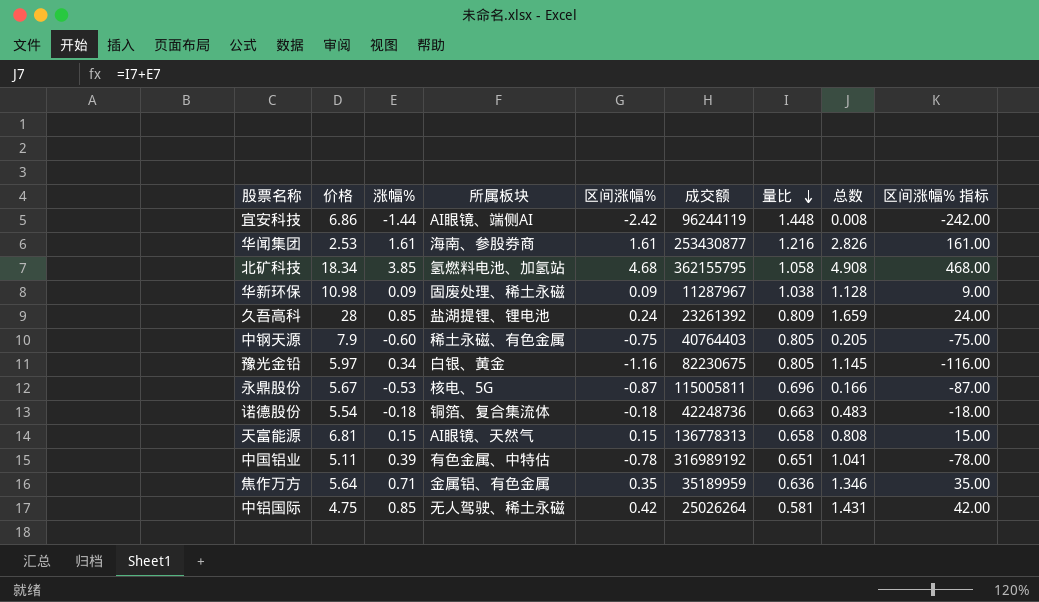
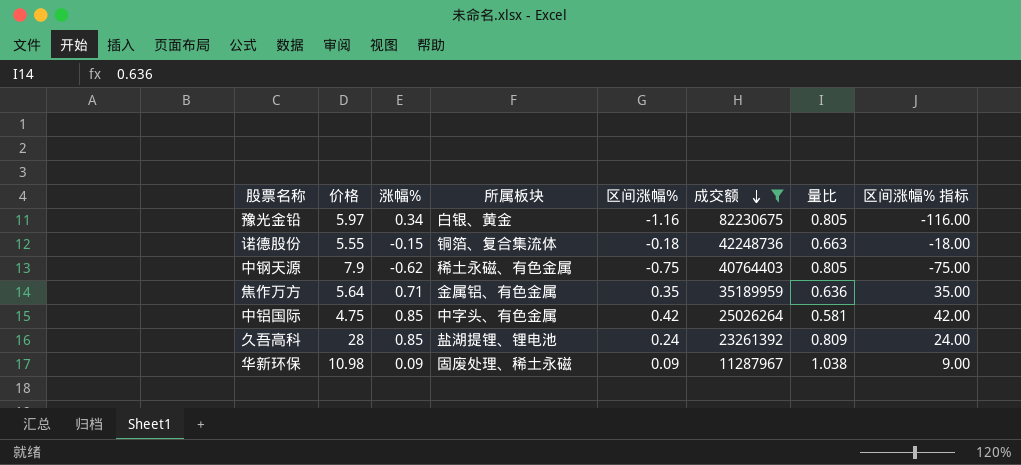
filter: none -> 成交额 <= 82230675
row order: 量比 descending -> 成交额 descending
column 总数 | formula: [涨幅%] + [量比] -> none
诺德股份 | 价格: 5.54 -> 5.55
诺德股份 | 涨幅%: -0.18 -> -0.15
中钢天源 | 涨幅%: -0.60 -> -0.62
中铝国际 | 所属板块: 无人驾驶、稀土永磁 -> 中字头、有色金属

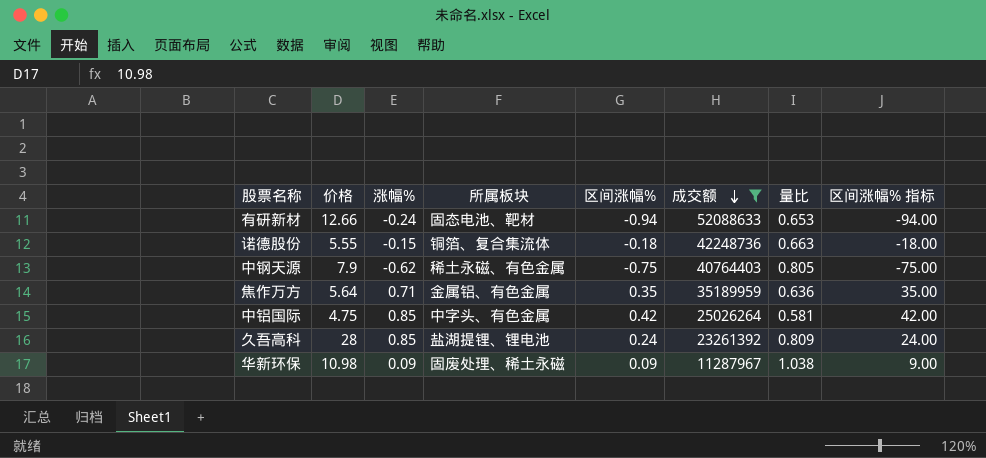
row 豫光金铅: 5.97 | 0.34 | 白银、黄金 | -1.16 | 82230675 | 0.805 | -116.00 -> none
row 有研新材: none -> 12.66 | -0.24 | 固态电池、靶材 | -0.94 | 52088633 | 0.653 | -94.00

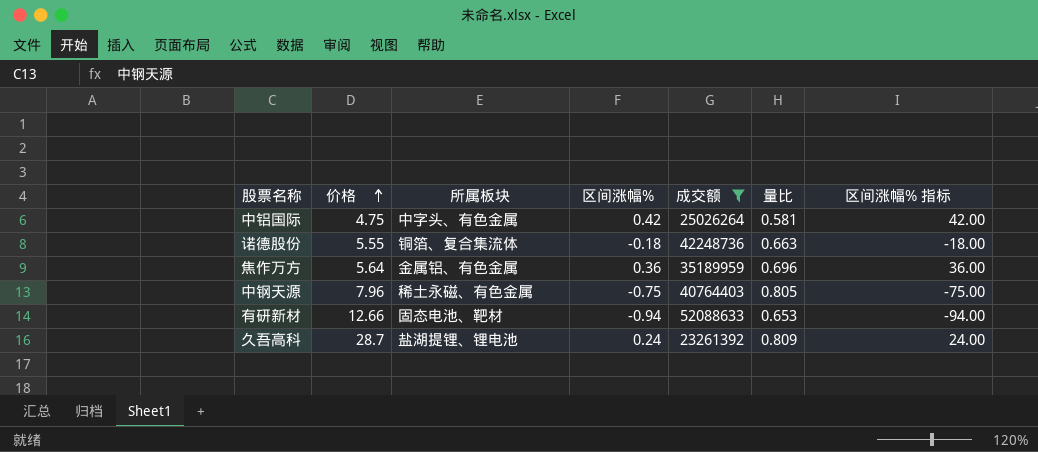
row order: 成交额 descending -> 价格 ascending
column 涨幅% | position: 3 -> none
row 华新环保: 10.98 | 0.09 | 固废处理、稀土永磁 | 0.09 | 11287967 | 1.038 | 9.00 -> none
焦作万方 | 区间涨幅%: 0.35 -> 0.36
焦作万方 | 量比: 0.636 -> 0.696
焦作万方 | 区间涨幅% 指标: 35.00 -> 36.00
中钢天源 | 价格: 7.9 -> 7.96
久吾高科 | 价格: 28 -> 28.7

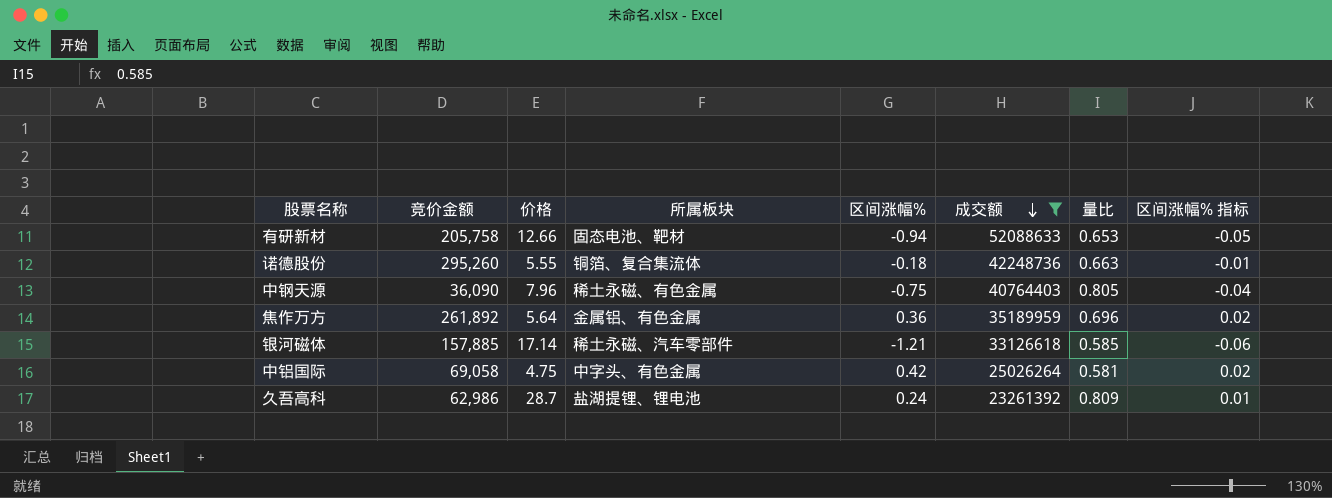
row order: 价格 ascending -> 成交额 descending
column 竞价金额 | position: none -> 2
column 区间涨幅% 指标 | formula: [区间涨幅%] * 100 -> [区间涨幅%] * 0.05
row 银河磁体: none -> 157,885 | 17.14 | 稀土永磁、汽车零部件 | -1.21 | 33126618 | 0.585 | -0.06

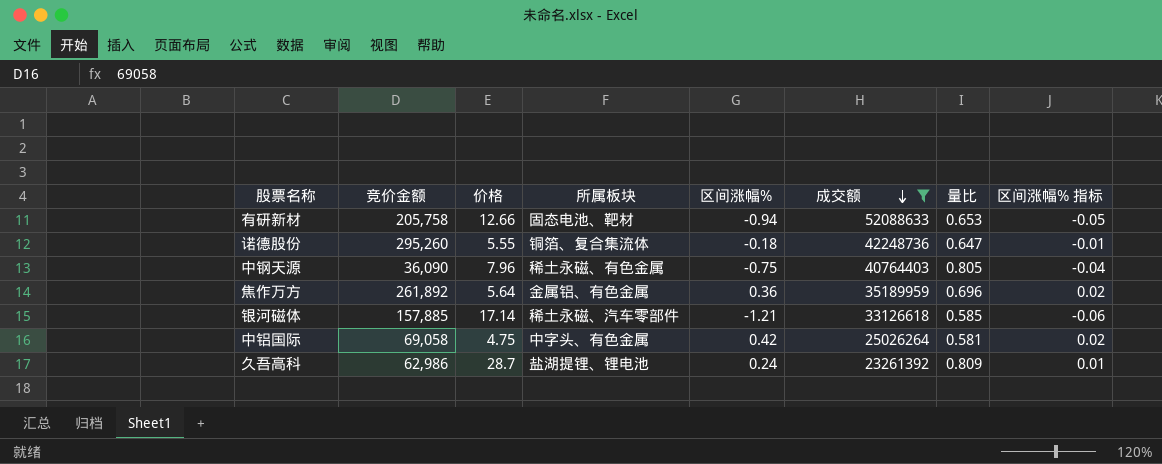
诺德股份 | 量比: 0.663 -> 0.647

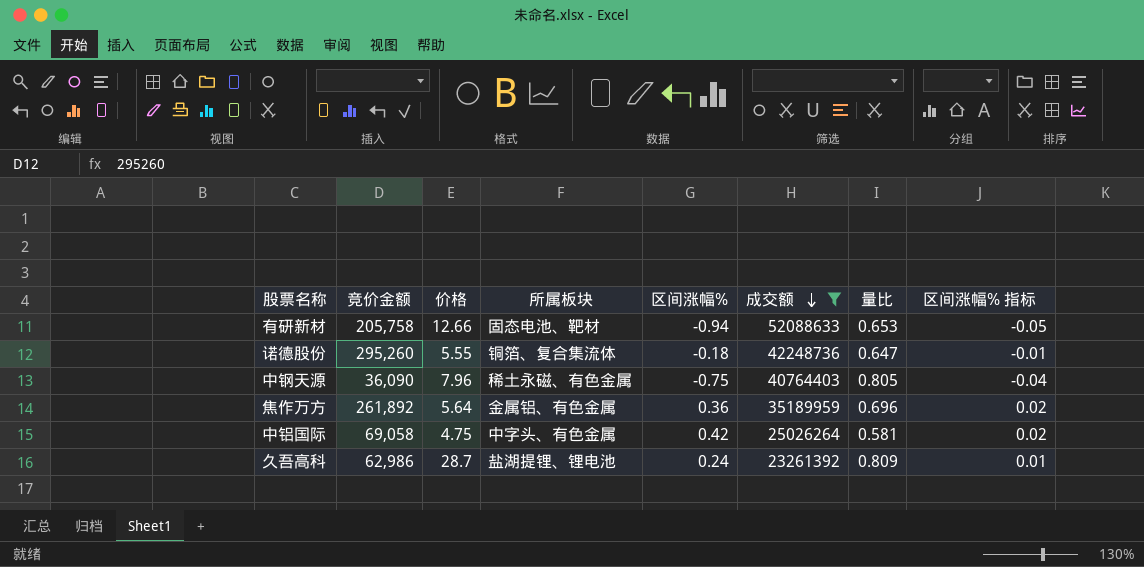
row 银河磁体: 157,885 | 17.14 | 稀土永磁、汽车零部件 | -1.21 | 33126618 | 0.585 | -0.06 -> none

